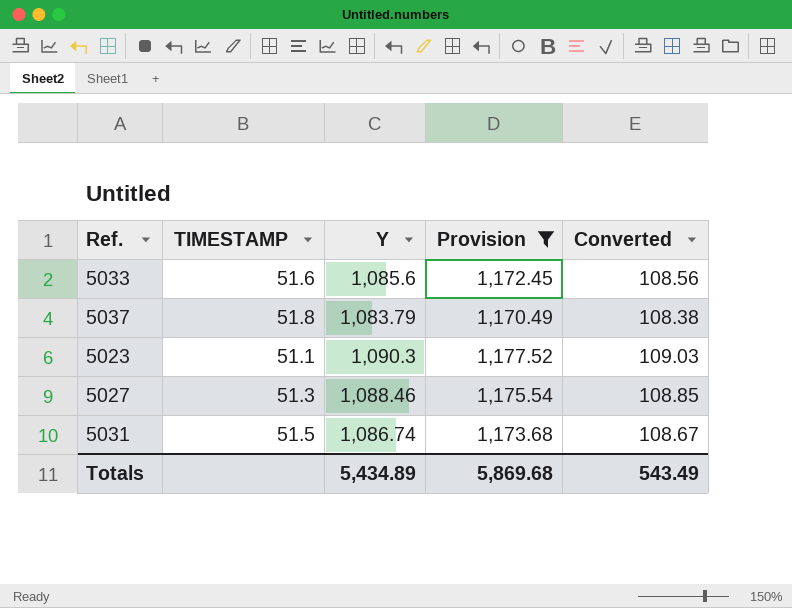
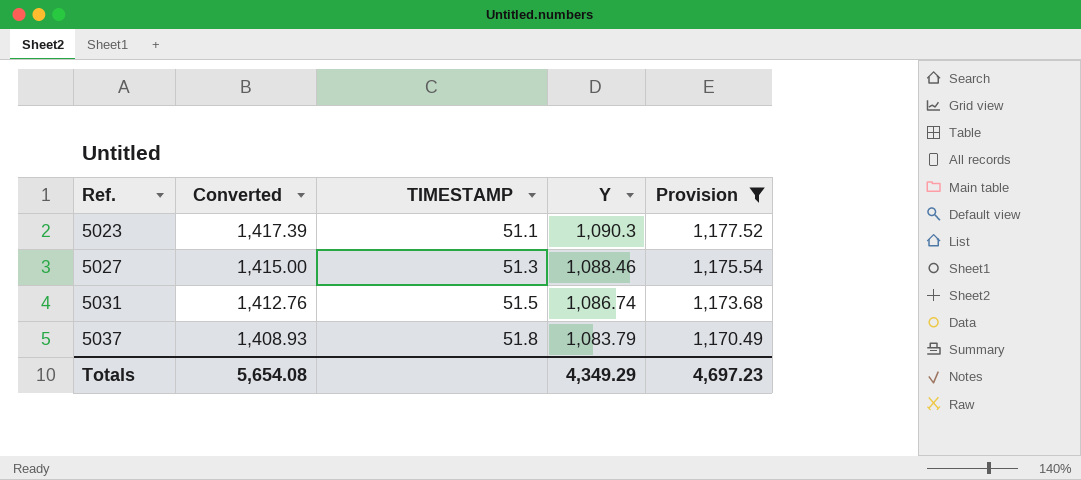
row order: none -> Ref. ascending
column Converted | formula: [Y] * 0.1 -> [Y] * 1.3
column Converted | position: 5 -> 2
row 5033: 51.6 | 1,085.6 | 1,172.45 | 108.56 -> none
Totals | Converted: 543.49 -> 5,654.08
Totals | Y: 5,434.89 -> 4,349.29
Totals | Provision: 5,869.68 -> 4,697.23

